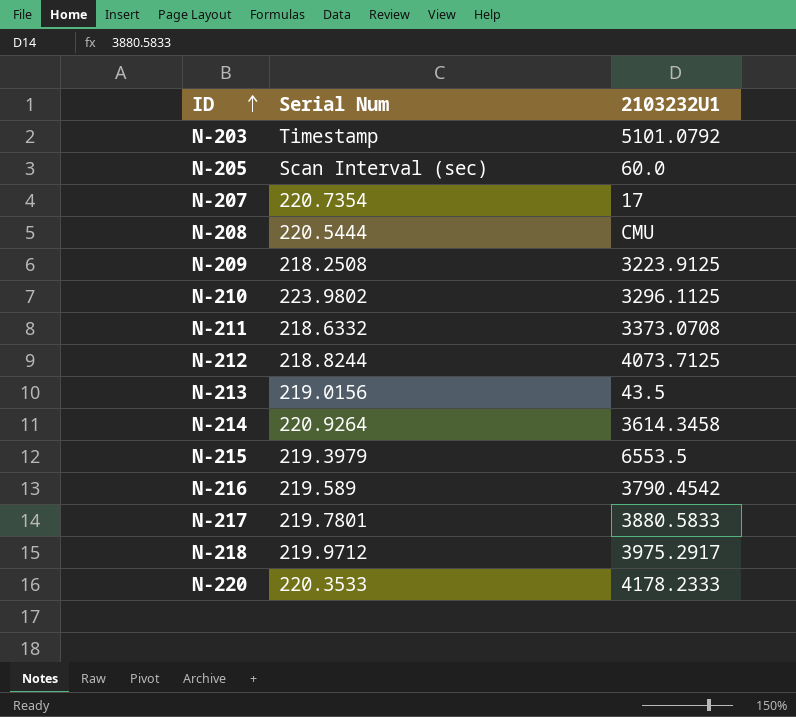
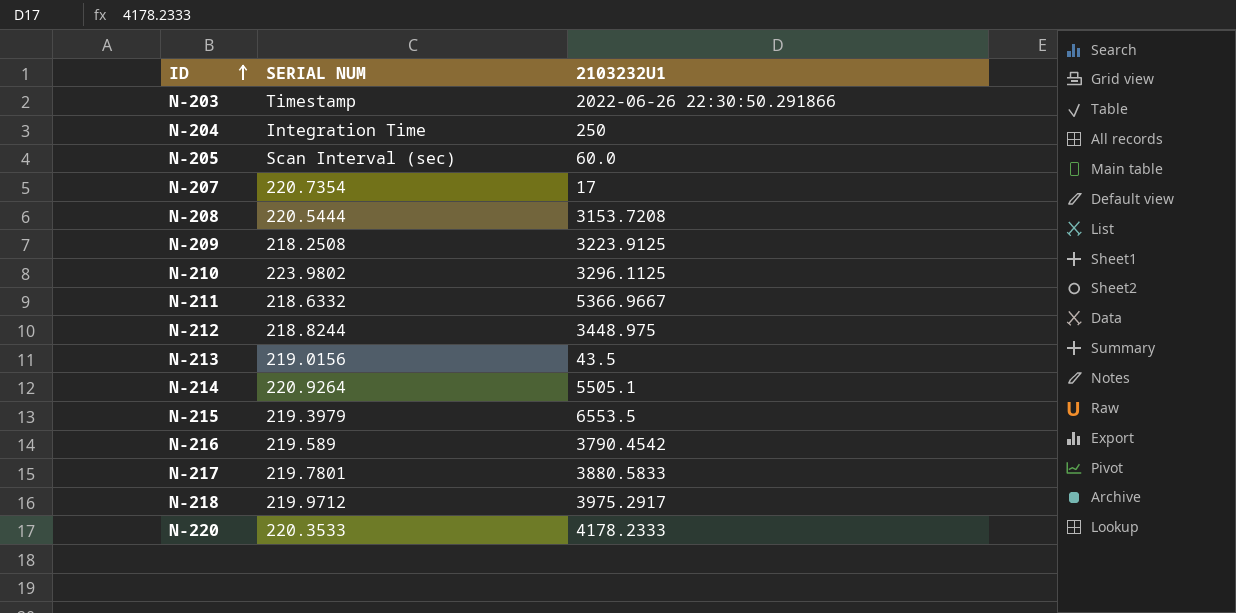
column name: Serial Num -> SERIAL NUM
N-203 | 2103232U1: 5101.0792 -> 2022-06-26 22:30:50.291866
row N-204: none -> Integration Time | 250
N-208 | 2103232U1: CMU -> 3153.7208
N-211 | 2103232U1: 3373.0708 -> 5366.9667
N-212 | 2103232U1: 4073.7125 -> 3448.975
N-214 | 2103232U1: 3614.3458 -> 5505.1

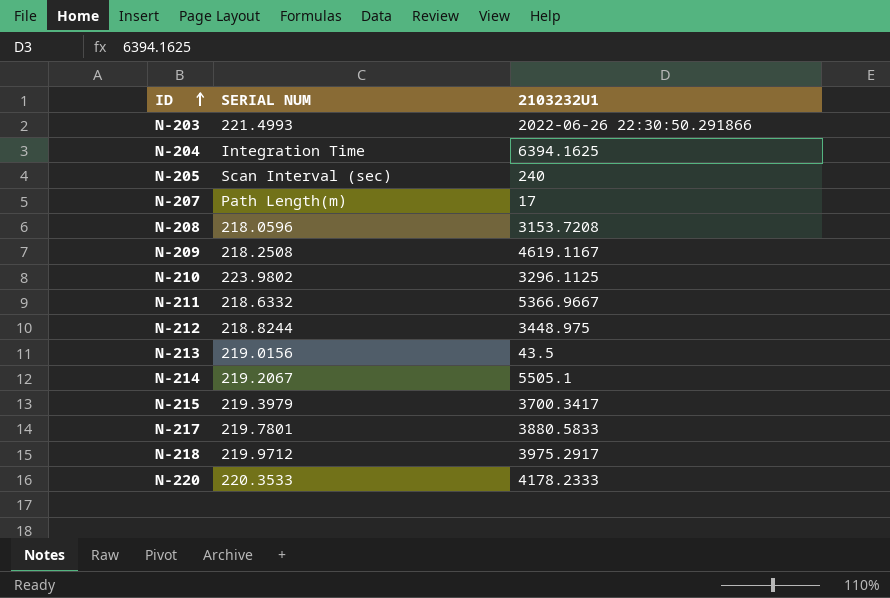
row N-216: 219.589 | 3790.4542 -> none
N-203 | SERIAL NUM: Timestamp -> 221.4993
N-204 | 2103232U1: 250 -> 6394.1625
N-205 | 2103232U1: 60.0 -> 240
N-207 | SERIAL NUM: 220.7354 -> Path Length(m)
N-208 | SERIAL NUM: 220.5444 -> 218.0596
N-209 | 2103232U1: 3223.9125 -> 4619.1167
N-214 | SERIAL NUM: 220.9264 -> 219.2067
N-215 | 2103232U1: 6553.5 -> 3700.3417

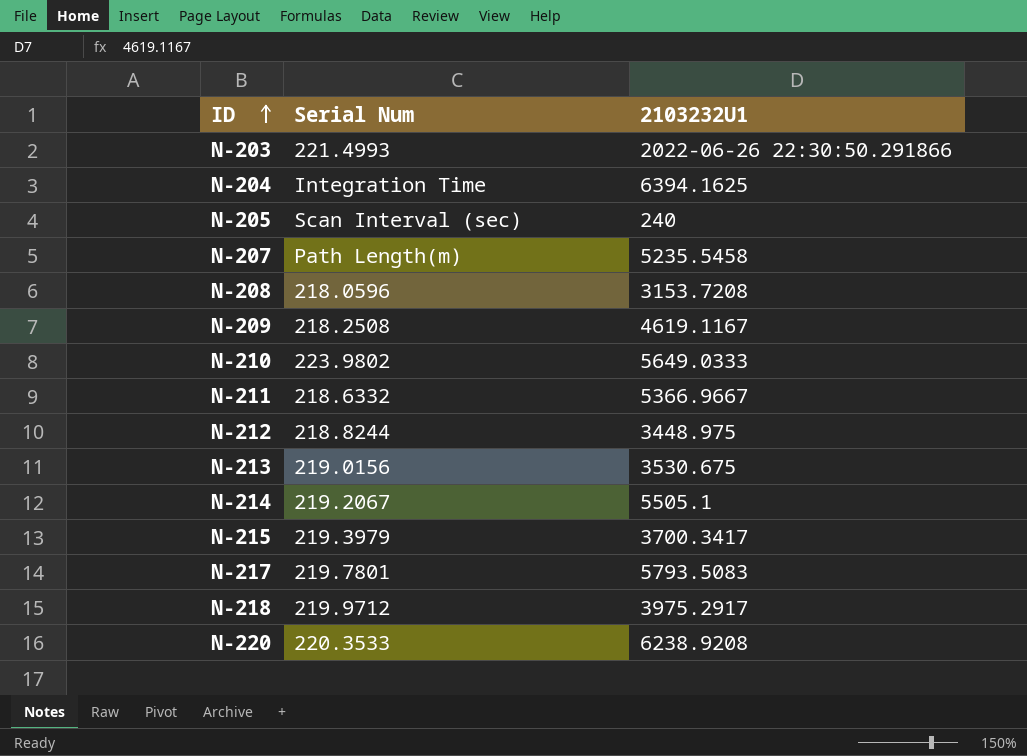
column name: SERIAL NUM -> Serial Num
N-207 | 2103232U1: 17 -> 5235.5458
N-210 | 2103232U1: 3296.1125 -> 5649.0333
N-213 | 2103232U1: 43.5 -> 3530.675
N-217 | 2103232U1: 3880.5833 -> 5793.5083
N-220 | 2103232U1: 4178.2333 -> 6238.9208

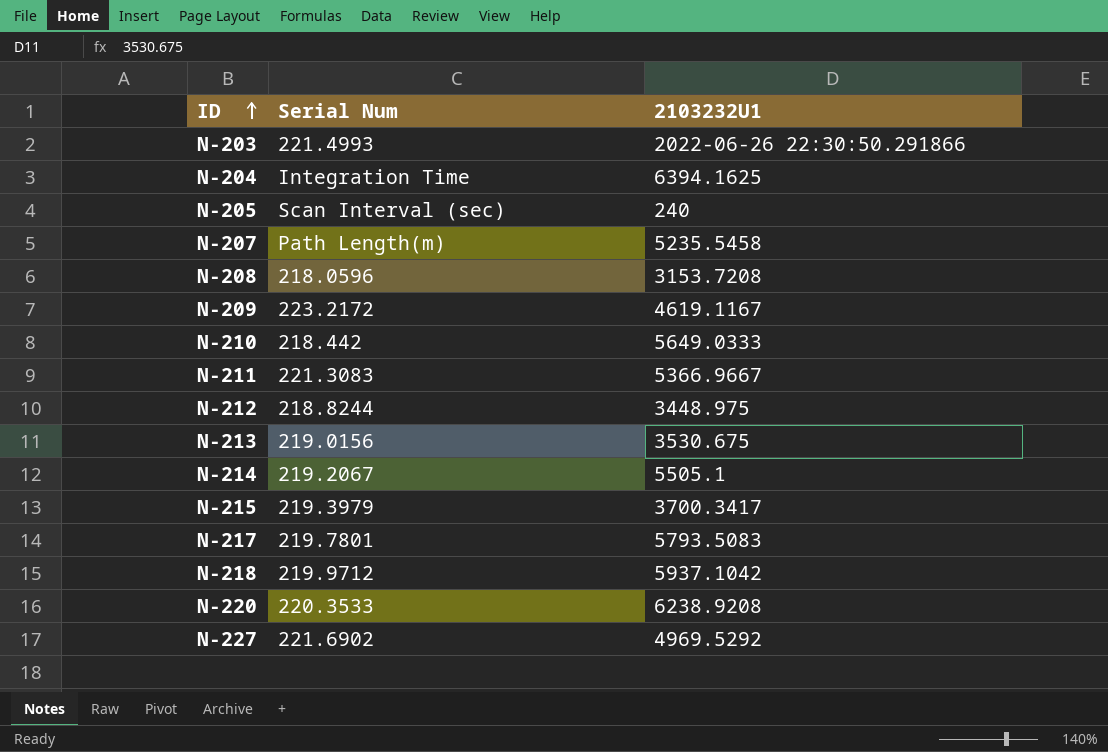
N-209 | Serial Num: 218.2508 -> 223.2172
N-210 | Serial Num: 223.9802 -> 218.442
N-211 | Serial Num: 218.6332 -> 221.3083
N-218 | 2103232U1: 3975.2917 -> 5937.1042
row N-227: none -> 221.6902 | 4969.5292

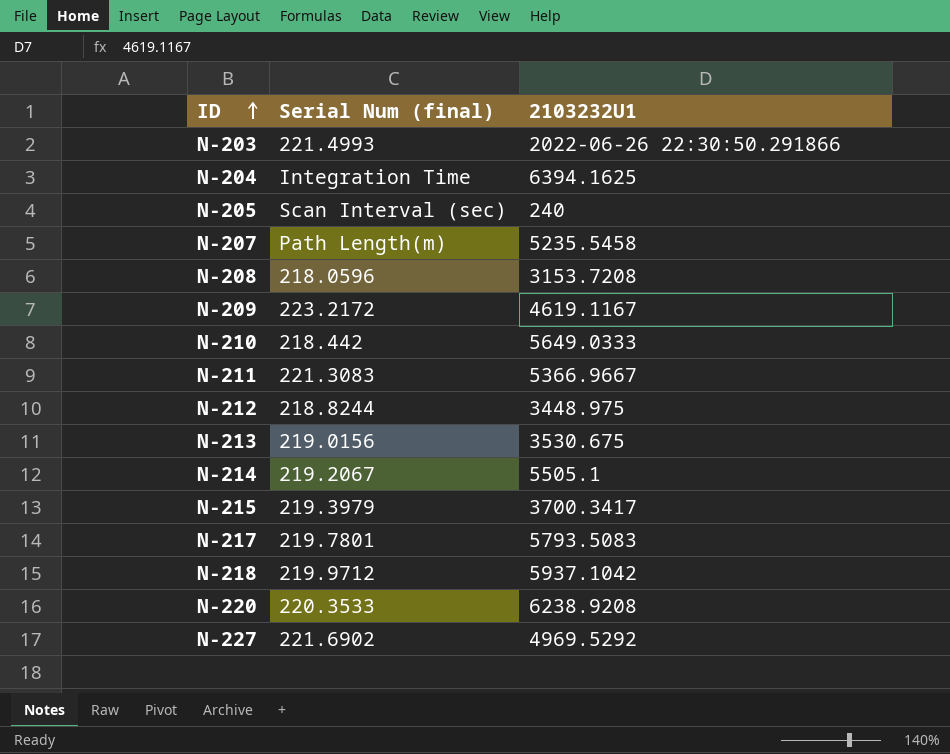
column name: Serial Num -> Serial Num (final)

